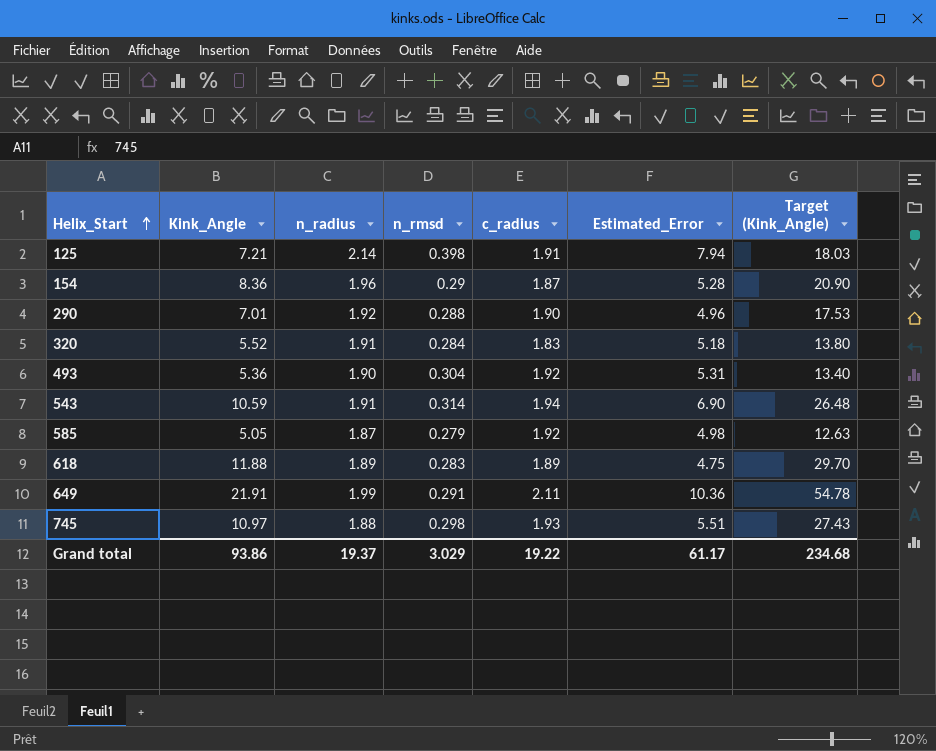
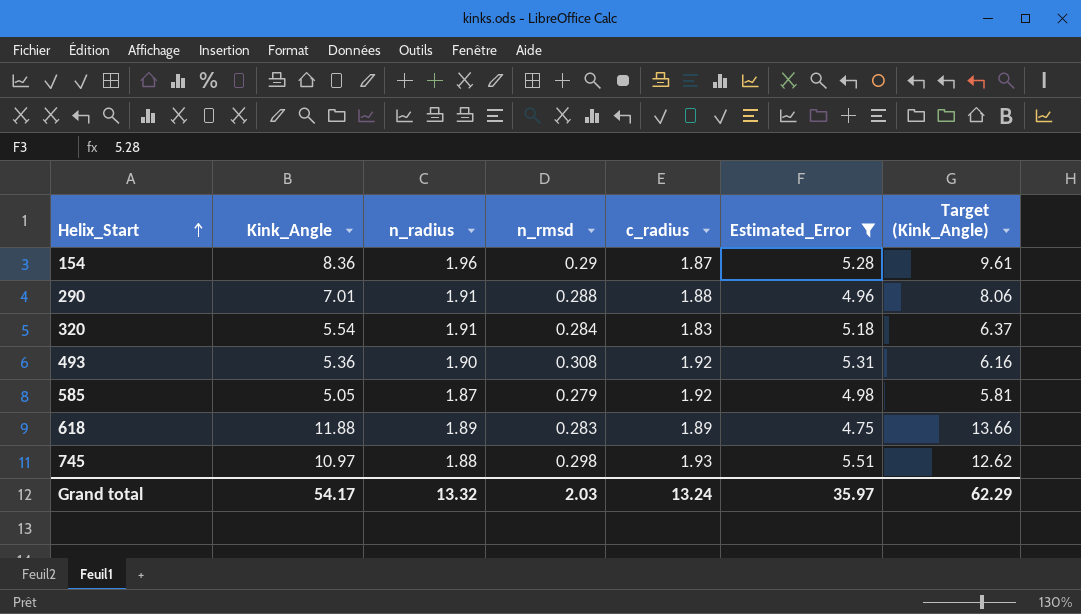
filter: none -> Estimated_Error <= 5.51
column Target (Kink_Angle) | formula: [Kink_Angle] * 2.5 -> [Kink_Angle] * 1.15
290 | n_radius: 1.92 -> 1.91
290 | c_radius: 1.90 -> 1.88
320 | Kink_Angle: 5.52 -> 5.54
493 | n_rmsd: 0.304 -> 0.308
Grand total | Kink_Angle: 93.86 -> 54.17
Grand total | n_radius: 19.37 -> 13.32
Grand total | n_rmsd: 3.029 -> 2.03
Grand total | c_radius: 19.22 -> 13.24
Grand total | Estimated_Error: 61.17 -> 35.97
Grand total | Target (Kink_Angle): 234.68 -> 62.29

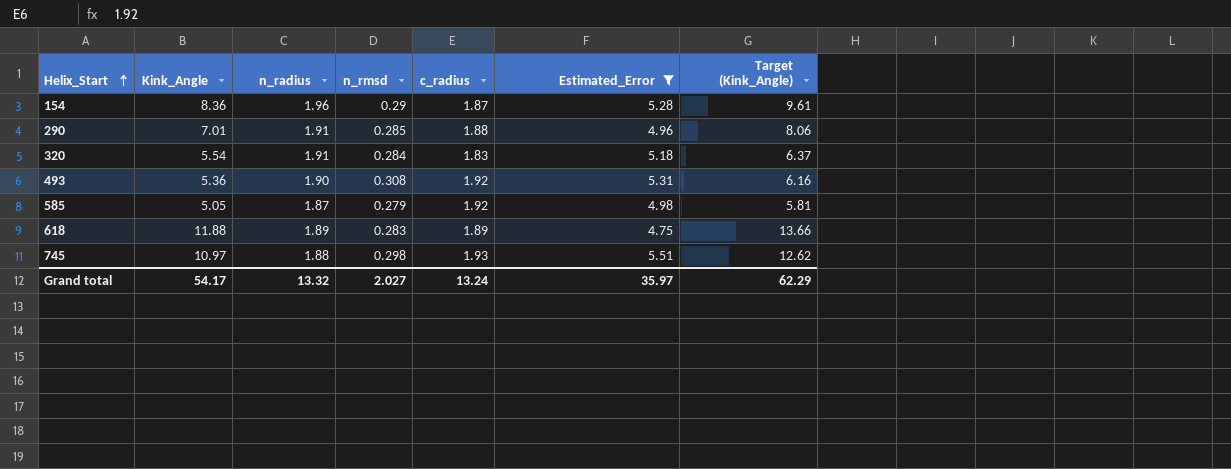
290 | n_rmsd: 0.288 -> 0.285
Grand total | n_rmsd: 2.03 -> 2.027

